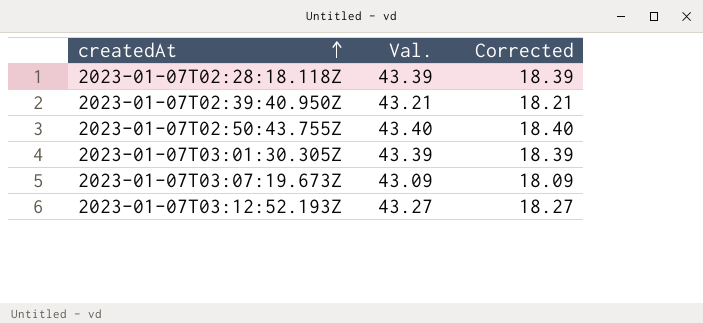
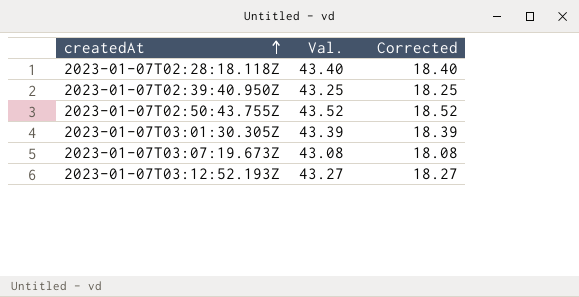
2023-01-07T02:28:18.118Z | Val.: 43.39 -> 43.40
2023-01-07T02:28:18.118Z | Corrected: 18.39 -> 18.40
2023-01-07T02:39:40.950Z | Val.: 43.21 -> 43.25
2023-01-07T02:39:40.950Z | Corrected: 18.21 -> 18.25
2023-01-07T02:50:43.755Z | Val.: 43.40 -> 43.52
2023-01-07T02:50:43.755Z | Corrected: 18.40 -> 18.52
2023-01-07T03:07:19.673Z | Val.: 43.09 -> 43.08
2023-01-07T03:07:19.673Z | Corrected: 18.09 -> 18.08

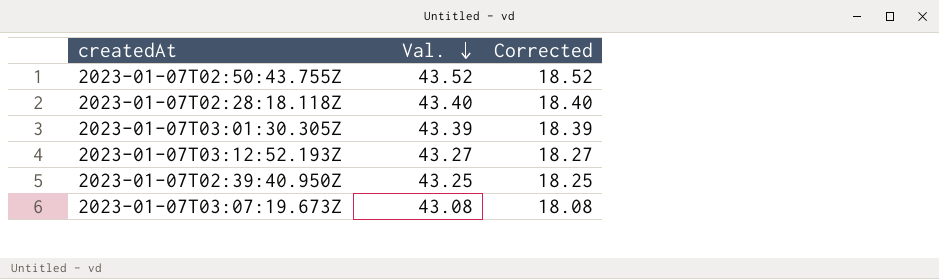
row order: createdAt ascending -> Val. descending

